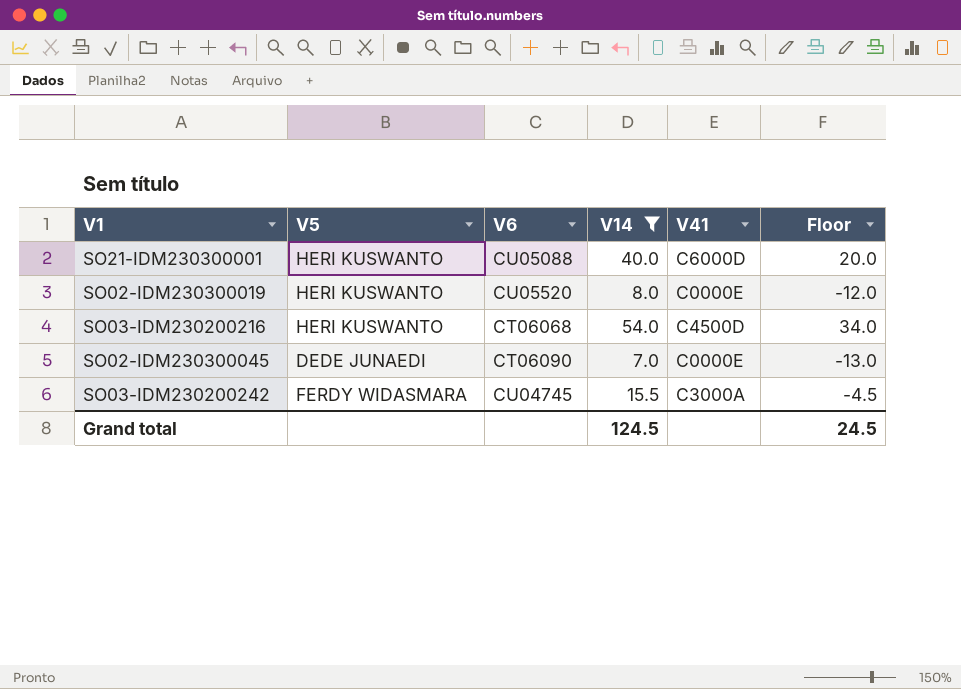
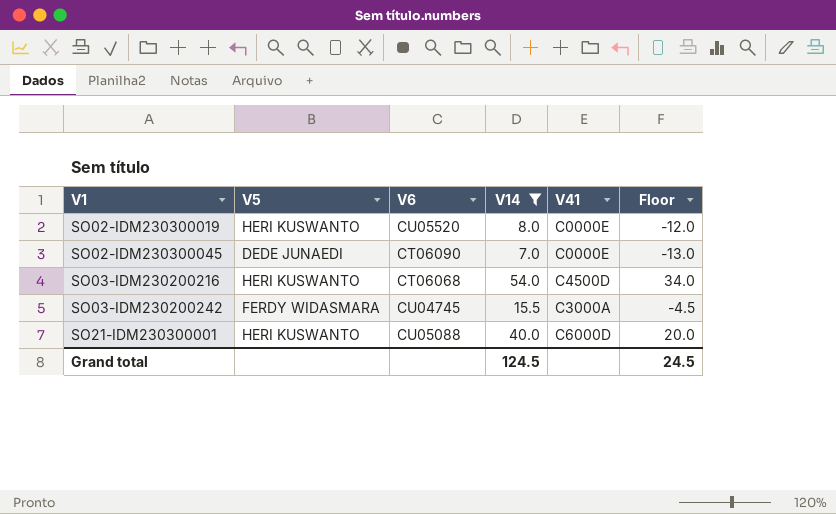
row order: none -> V1 ascending

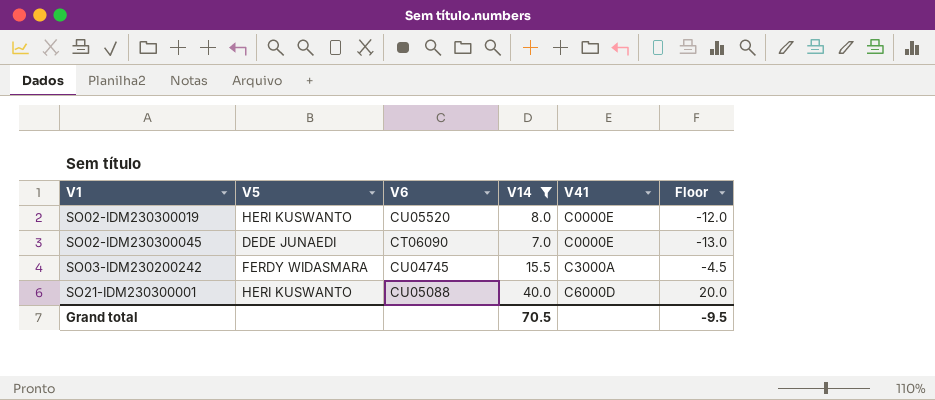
row SO03-IDM230200216: HERI KUSWANTO | CT06068 | 54.0 | C4500D | 34.0 -> none
Grand total | V14: 124.5 -> 70.5
Grand total | Floor: 24.5 -> -9.5

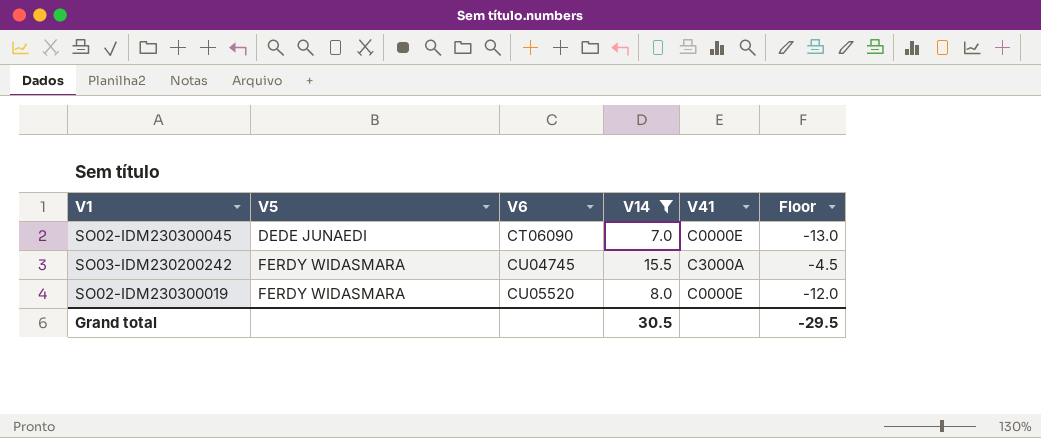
row order: V1 ascending -> V5 ascending
row SO21-IDM230300001: HERI KUSWANTO | CU05088 | 40.0 | C6000D | 20.0 -> none
SO02-IDM230300019 | V5: HERI KUSWANTO -> FERDY WIDASMARA
Grand total | V14: 70.5 -> 30.5
Grand total | Floor: -9.5 -> -29.5

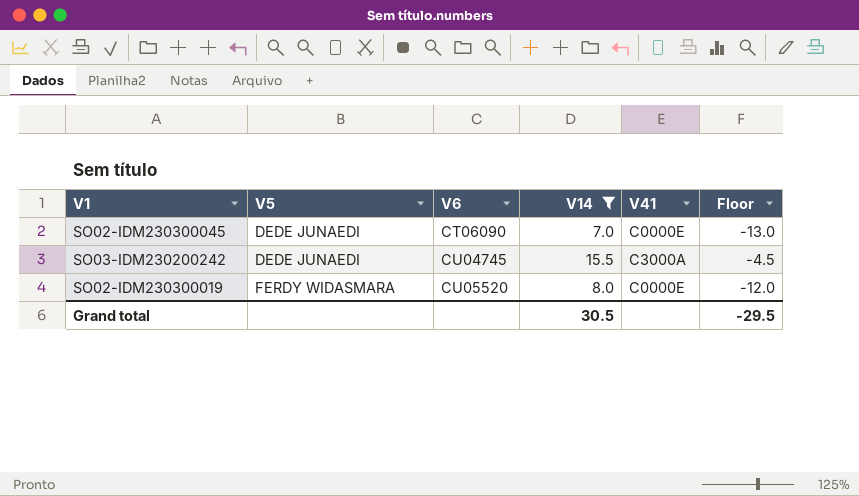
SO03-IDM230200242 | V5: FERDY WIDASMARA -> DEDE JUNAEDI

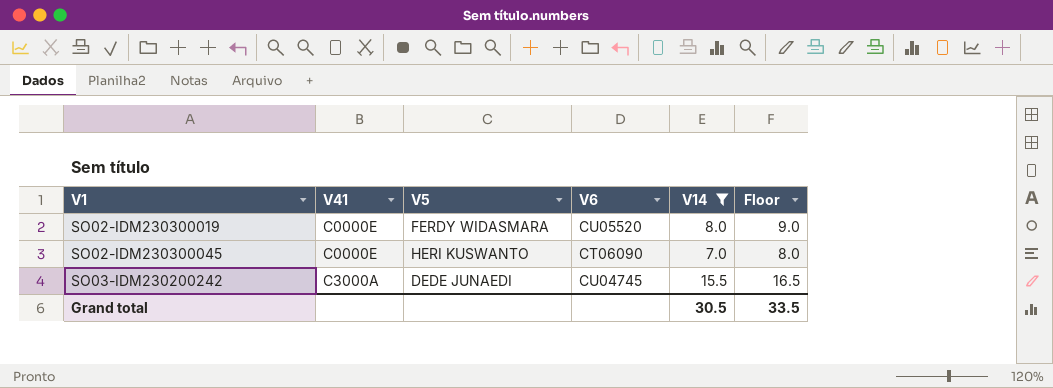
row order: V5 ascending -> V1 ascending
column V41 | position: 5 -> 2
column Floor | formula: [V14] - 20 -> [V14] + 1
SO02-IDM230300045 | V5: DEDE JUNAEDI -> HERI KUSWANTO
Grand total | Floor: -29.5 -> 33.5

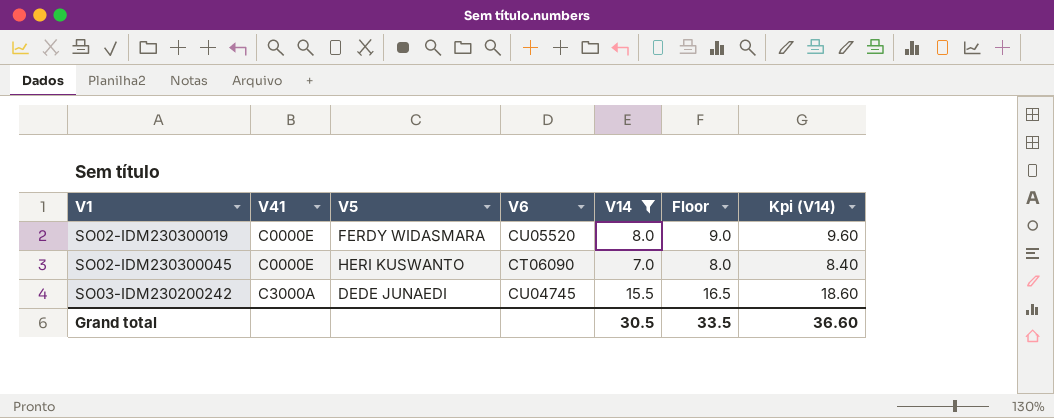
column Kpi (V14) | formula: none -> [V14] * 1.2

